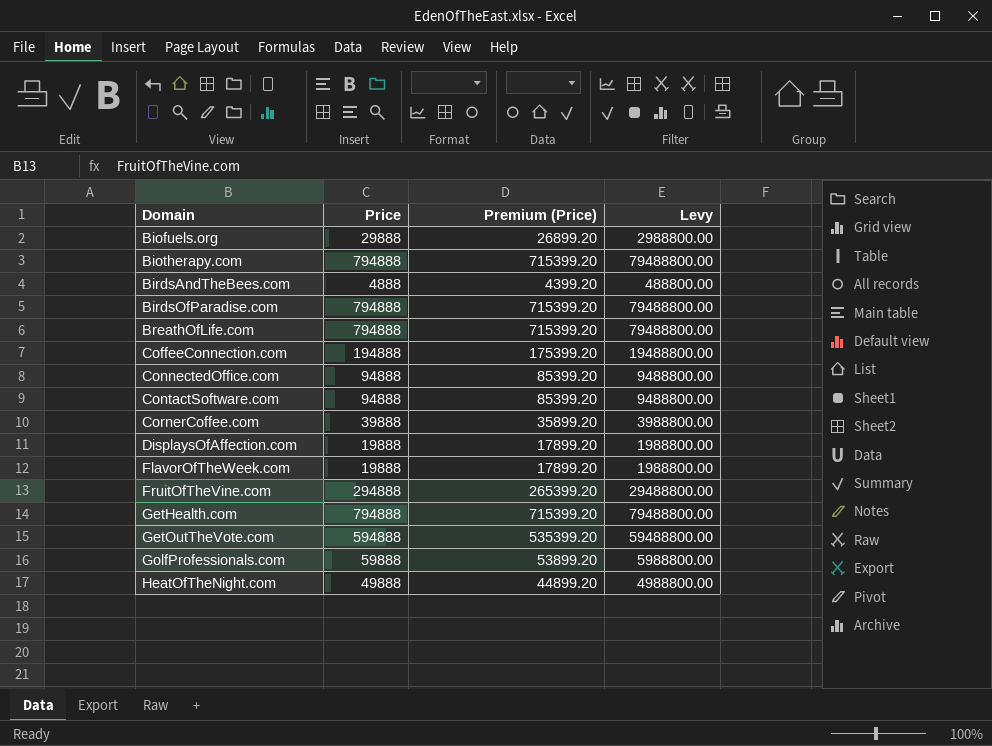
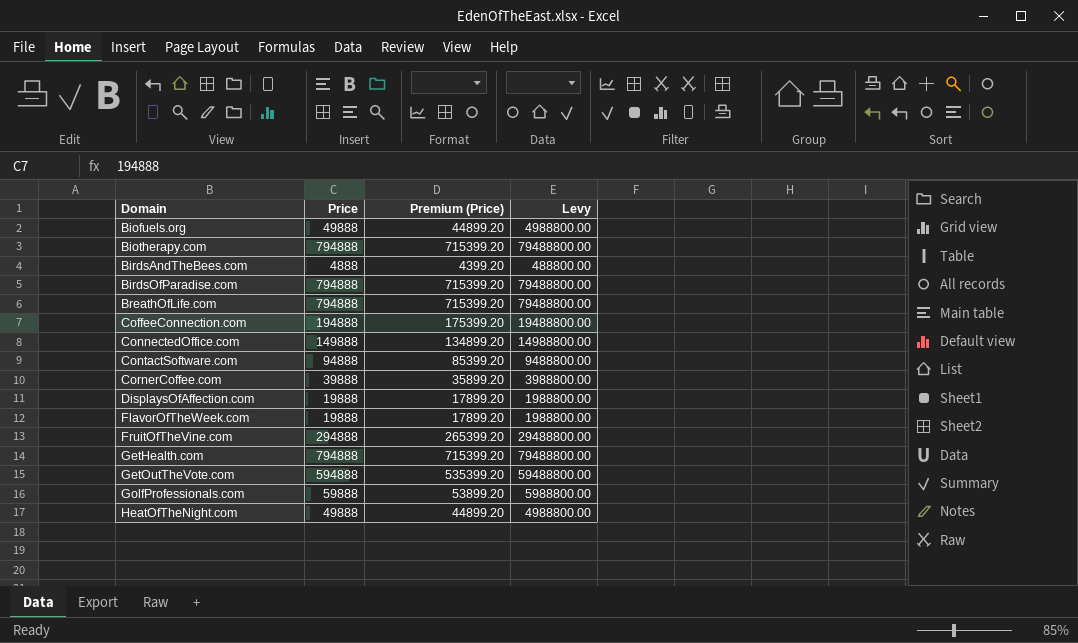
Biofuels.org | Price: 29888 -> 49888
Biofuels.org | Premium (Price): 26899.20 -> 44899.20
Biofuels.org | Levy: 2988800.00 -> 4988800.00
ConnectedOffice.com | Price: 94888 -> 149888
ConnectedOffice.com | Premium (Price): 85399.20 -> 134899.20
ConnectedOffice.com | Levy: 9488800.00 -> 14988800.00

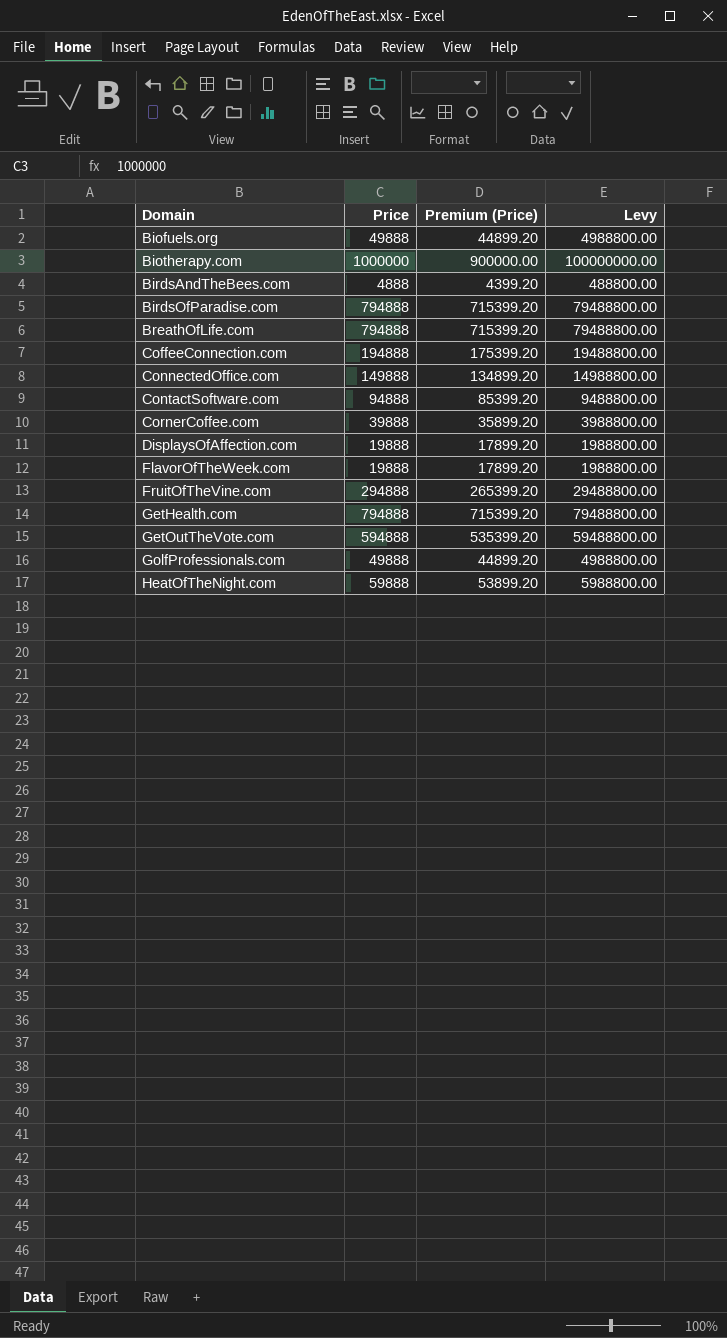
Biotherapy.com | Price: 794888 -> 1000000
Biotherapy.com | Premium (Price): 715399.20 -> 900000.00
Biotherapy.com | Levy: 79488800.00 -> 100000000.00
GolfProfessionals.com | Price: 59888 -> 49888
GolfProfessionals.com | Premium (Price): 53899.20 -> 44899.20
GolfProfessionals.com | Levy: 5988800.00 -> 4988800.00
HeatOfTheNight.com | Price: 49888 -> 59888
HeatOfTheNight.com | Premium (Price): 44899.20 -> 53899.20
HeatOfTheNight.com | Levy: 4988800.00 -> 5988800.00

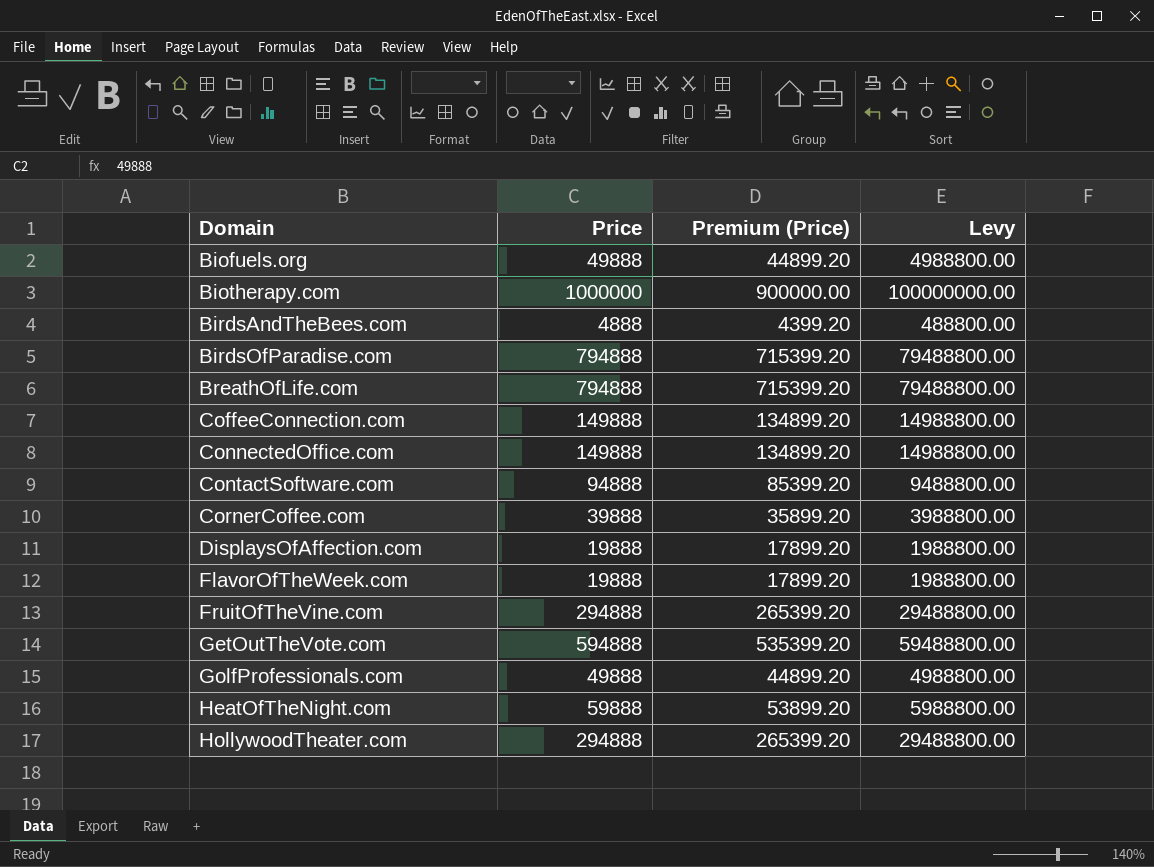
row GetHealth.com: 794888 | 715399.20 | 79488800.00 -> none
CoffeeConnection.com | Price: 194888 -> 149888
CoffeeConnection.com | Premium (Price): 175399.20 -> 134899.20
CoffeeConnection.com | Levy: 19488800.00 -> 14988800.00
row HollywoodTheater.com: none -> 294888 | 265399.20 | 29488800.00

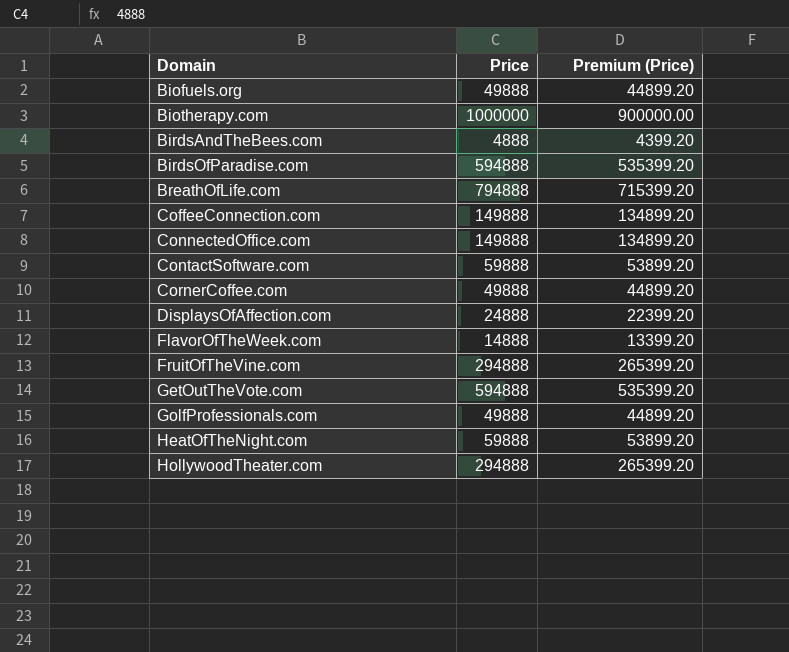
column Levy | formula: [Price] * 100 -> none
BirdsOfParadise.com | Price: 794888 -> 594888
BirdsOfParadise.com | Premium (Price): 715399.20 -> 535399.20
ContactSoftware.com | Price: 94888 -> 59888
ContactSoftware.com | Premium (Price): 85399.20 -> 53899.20
CornerCoffee.com | Price: 39888 -> 49888
CornerCoffee.com | Premium (Price): 35899.20 -> 44899.20
DisplaysOfAffection.com | Price: 19888 -> 24888
DisplaysOfAffection.com | Premium (Price): 17899.20 -> 22399.20
FlavorOfTheWeek.com | Price: 19888 -> 14888
FlavorOfTheWeek.com | Premium (Price): 17899.20 -> 13399.20

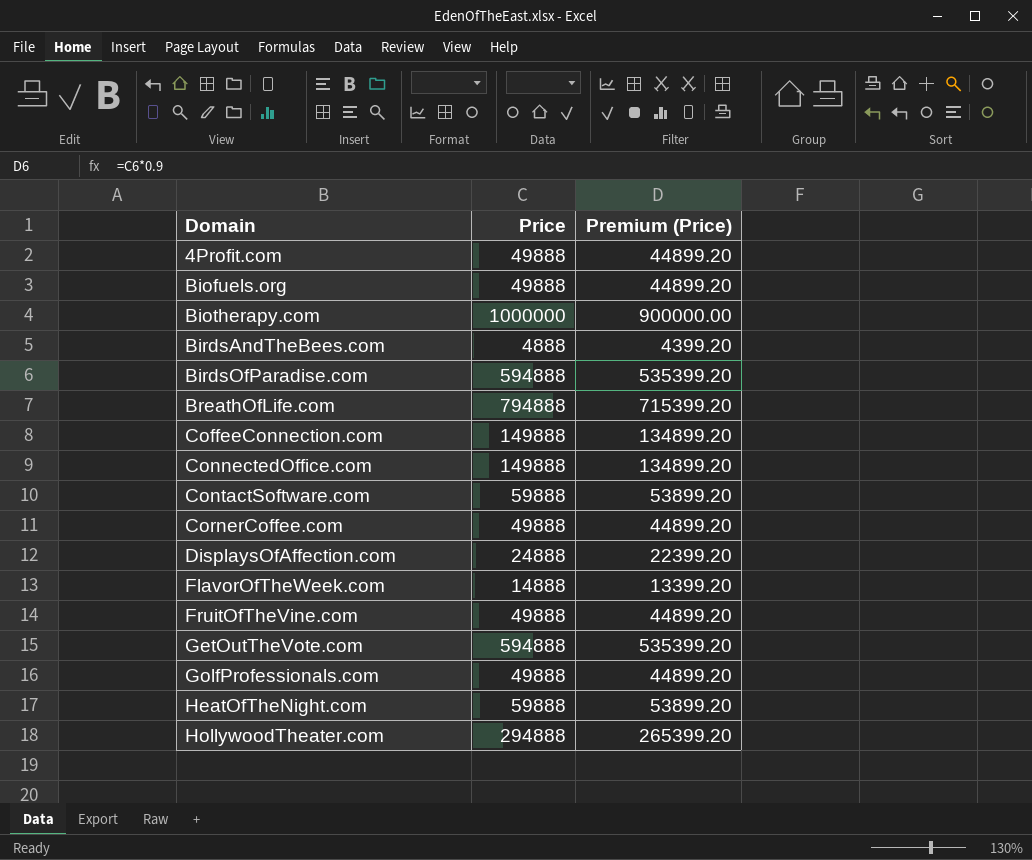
row 4Profit.com: none -> 49888 | 44899.20
FruitOfTheVine.com | Price: 294888 -> 49888
FruitOfTheVine.com | Premium (Price): 265399.20 -> 44899.20

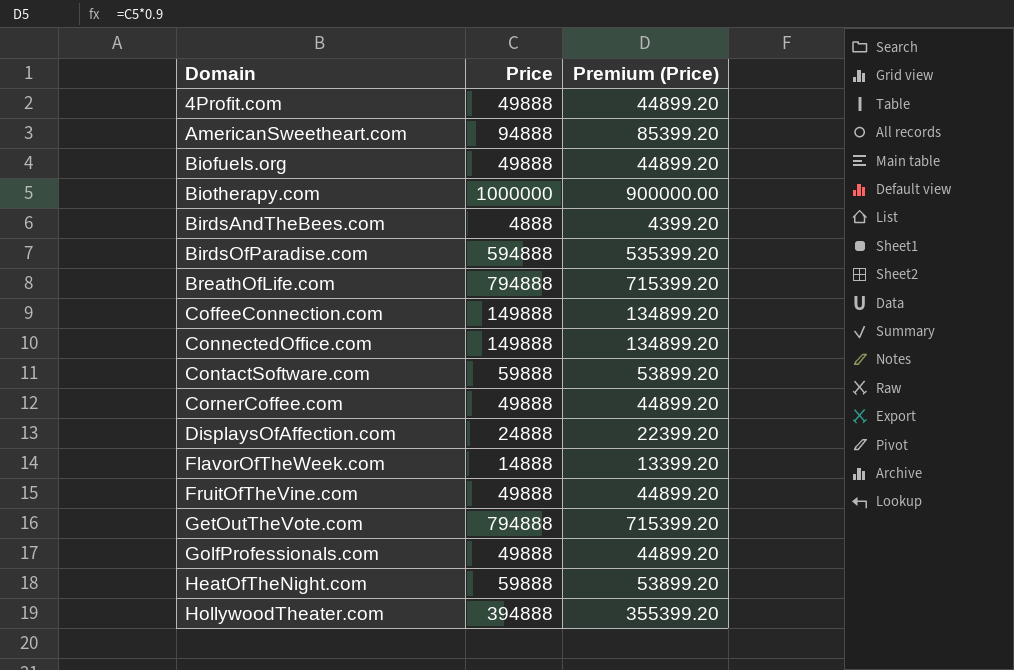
row AmericanSweetheart.com: none -> 94888 | 85399.20
GetOutTheVote.com | Price: 594888 -> 794888
GetOutTheVote.com | Premium (Price): 535399.20 -> 715399.20
HollywoodTheater.com | Price: 294888 -> 394888
HollywoodTheater.com | Premium (Price): 265399.20 -> 355399.20

